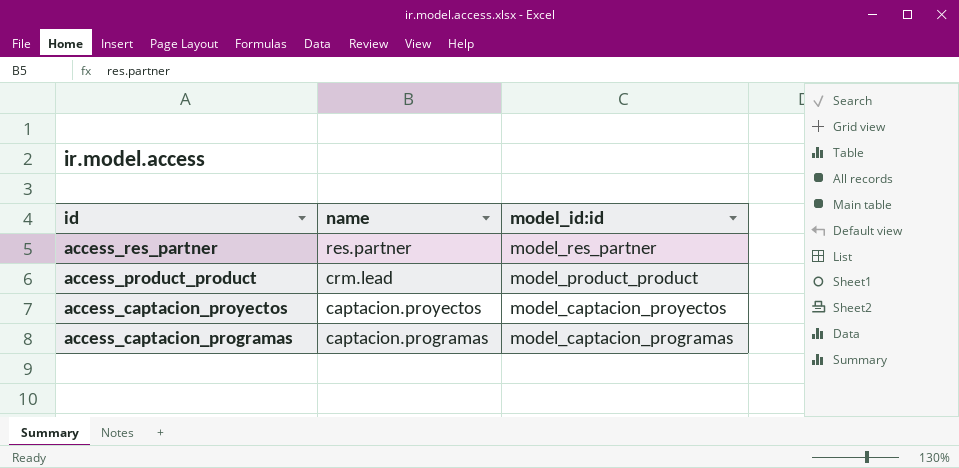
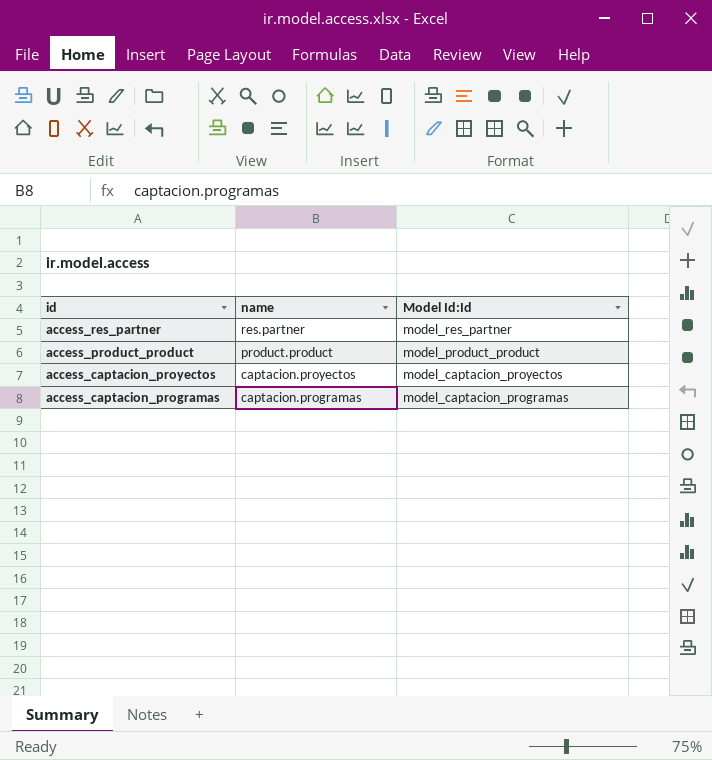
column name: model_id:id -> Model Id:Id
access_product_product | name: crm.lead -> product.product

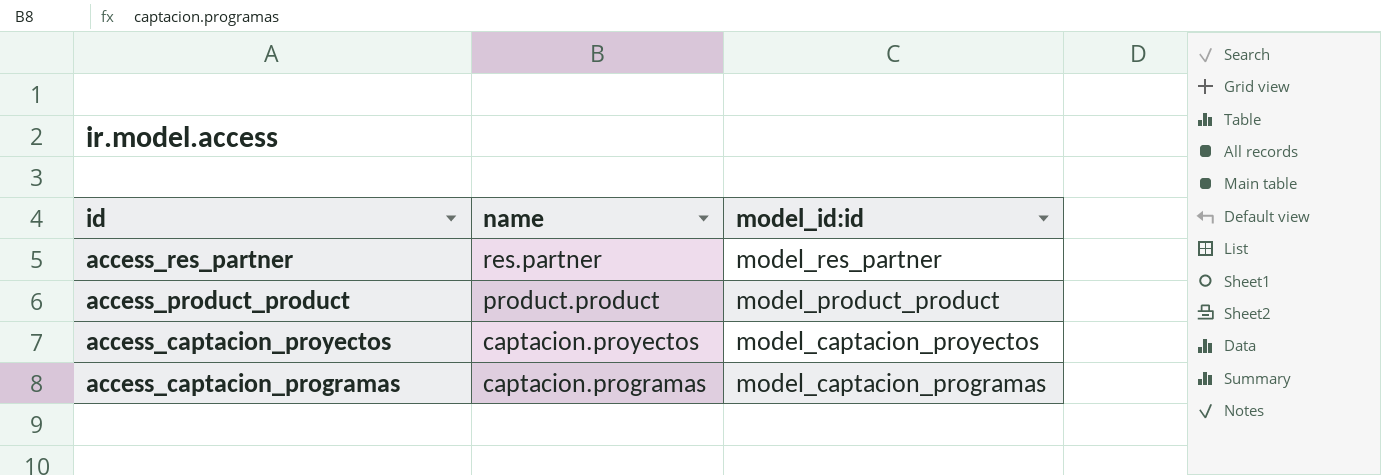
column name: Model Id:Id -> model_id:id

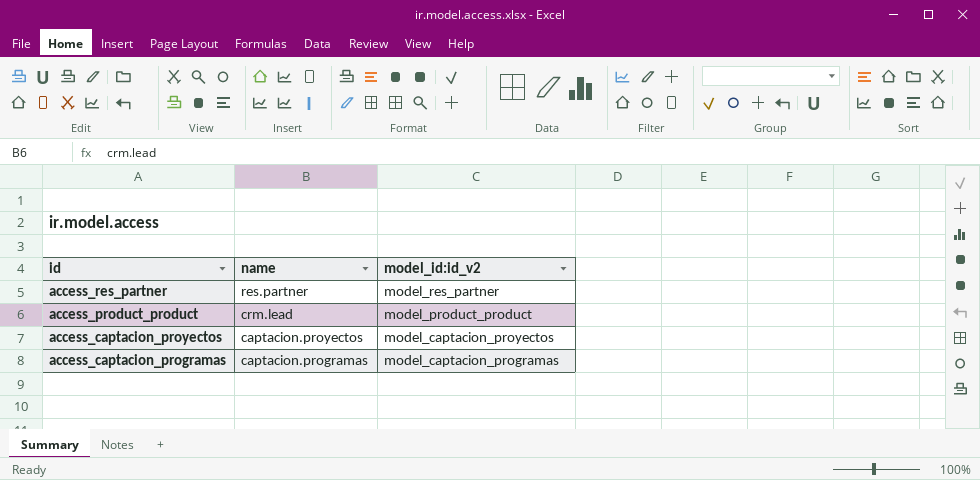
column name: model_id:id -> model_id:id_v2
access_product_product | name: product.product -> crm.lead

